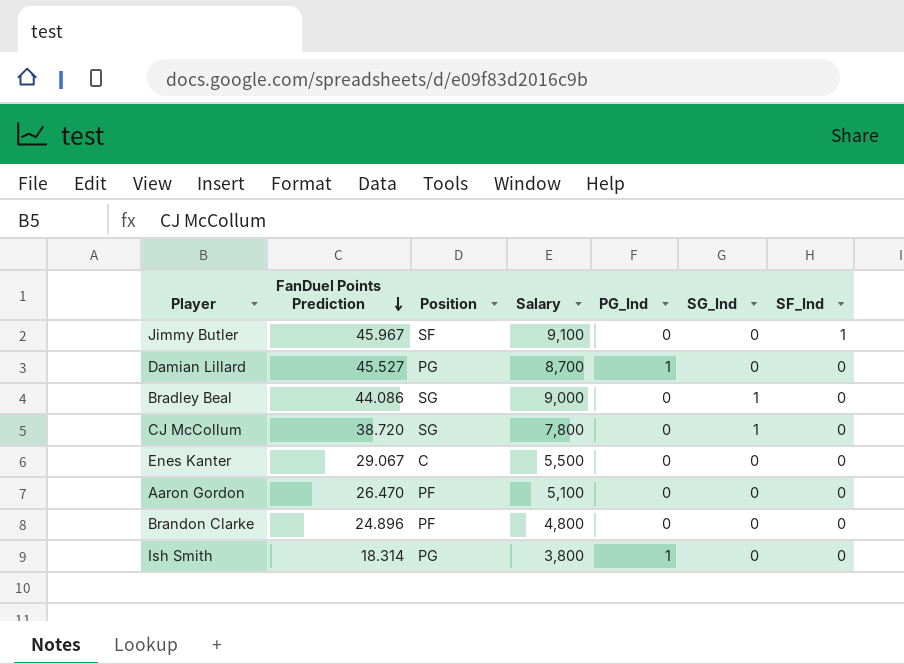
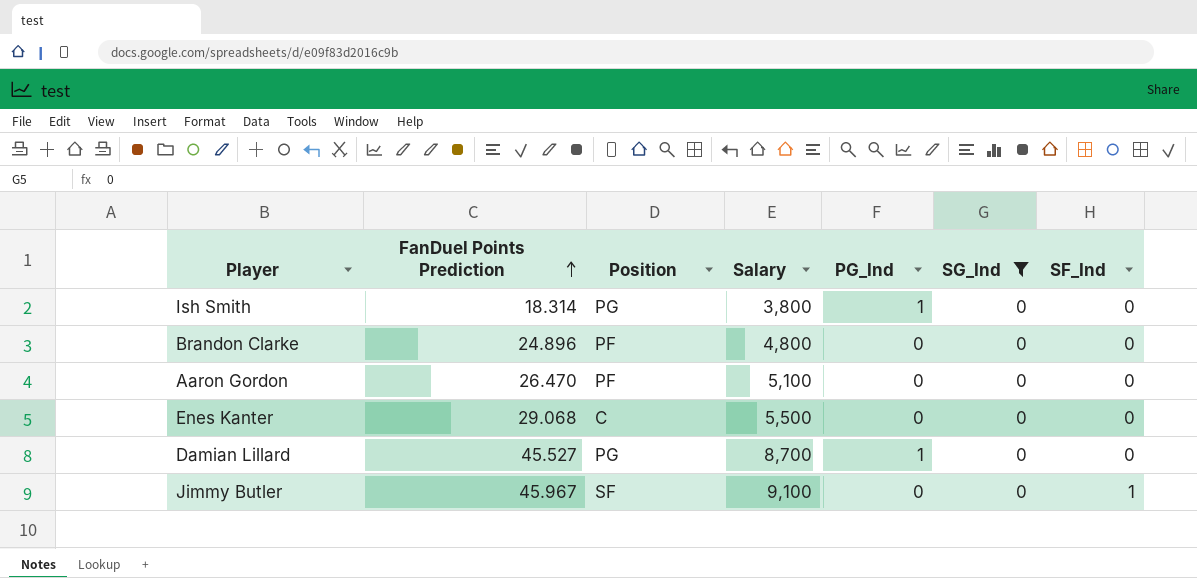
filter: none -> SG_Ind = 0
row order: FanDuel Points Prediction descending -> FanDuel Points Prediction ascending
Enes Kanter | FanDuel Points Prediction: 29.067 -> 29.068

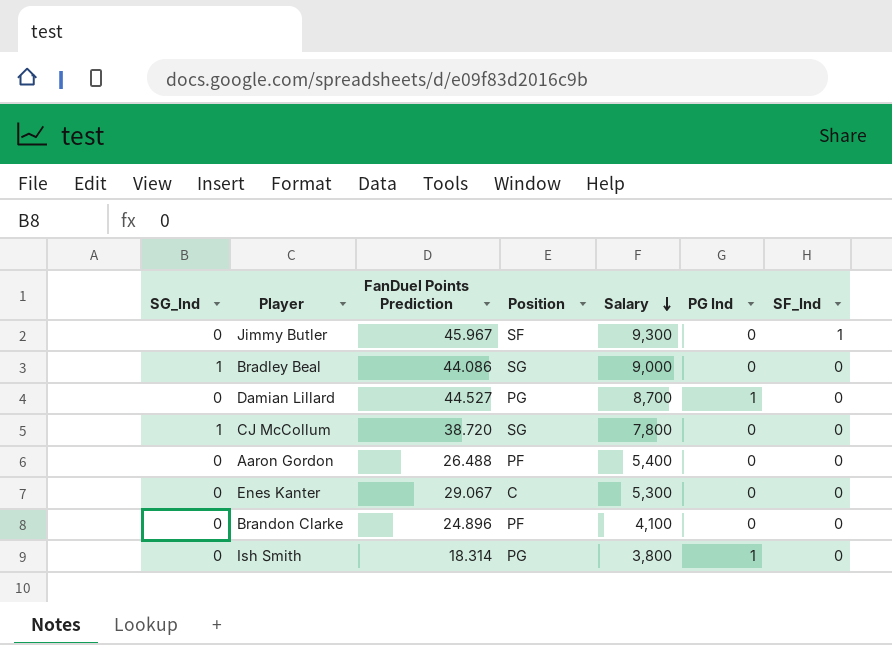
filter: SG_Ind = 0 -> none
row order: FanDuel Points Prediction ascending -> Salary descending
column SG_Ind | position: 6 -> 1
column name: PG_Ind -> PG Ind
Jimmy Butler | Salary: 9,100 -> 9,300
Damian Lillard | FanDuel Points Prediction: 45.527 -> 44.527
Aaron Gordon | FanDuel Points Prediction: 26.470 -> 26.488
Aaron Gordon | Salary: 5,100 -> 5,400
Enes Kanter | FanDuel Points Prediction: 29.068 -> 29.067
Enes Kanter | Salary: 5,500 -> 5,300
Brandon Clarke | Salary: 4,800 -> 4,100

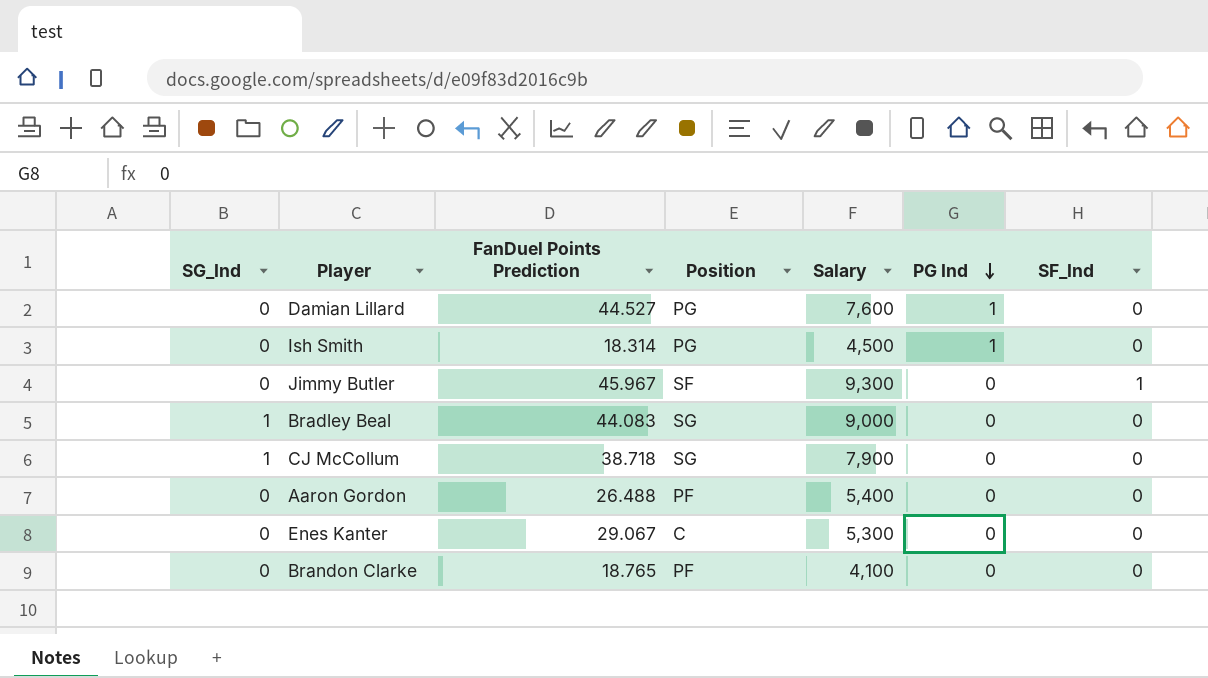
row order: Salary descending -> PG Ind descending
Damian Lillard | Salary: 8,700 -> 7,600
Ish Smith | Salary: 3,800 -> 4,500
Bradley Beal | FanDuel Points Prediction: 44.086 -> 44.083
CJ McCollum | FanDuel Points Prediction: 38.720 -> 38.718
CJ McCollum | Salary: 7,800 -> 7,900
Brandon Clarke | FanDuel Points Prediction: 24.896 -> 18.765

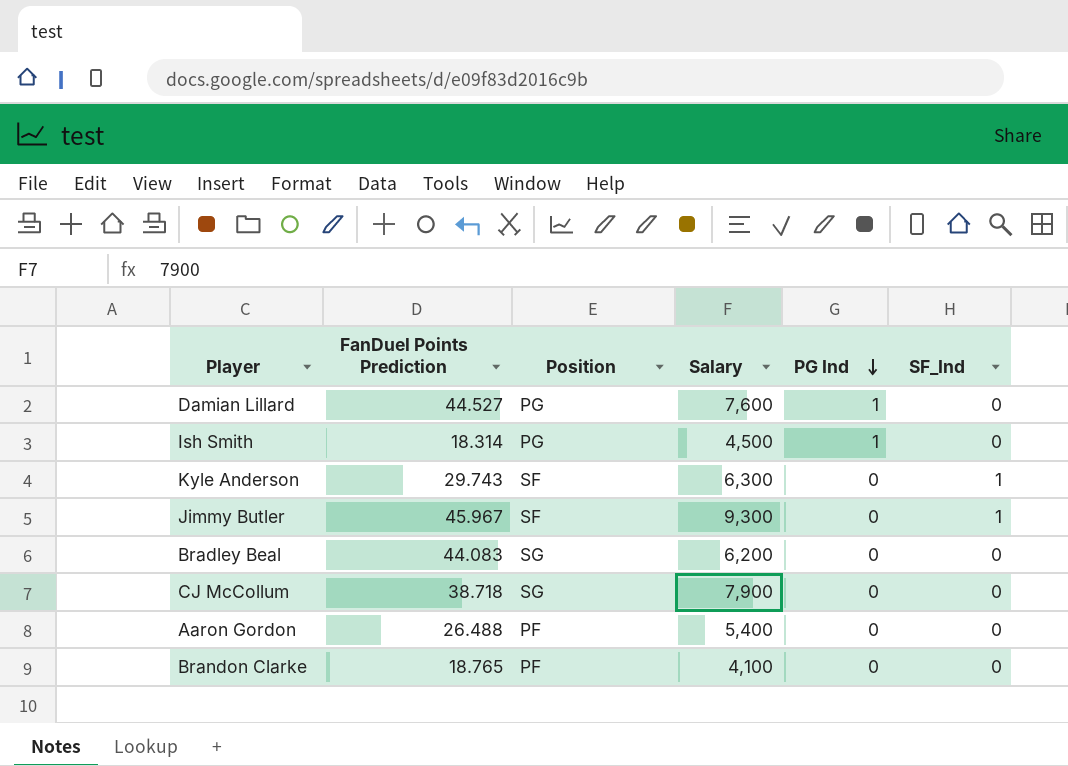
column SG_Ind | position: 1 -> none
row Enes Kanter: 0 | 29.067 | C | 5,300 | 0 | 0 -> none
row Kyle Anderson: none -> 29.743 | SF | 6,300 | 0 | 1
Bradley Beal | Salary: 9,000 -> 6,200

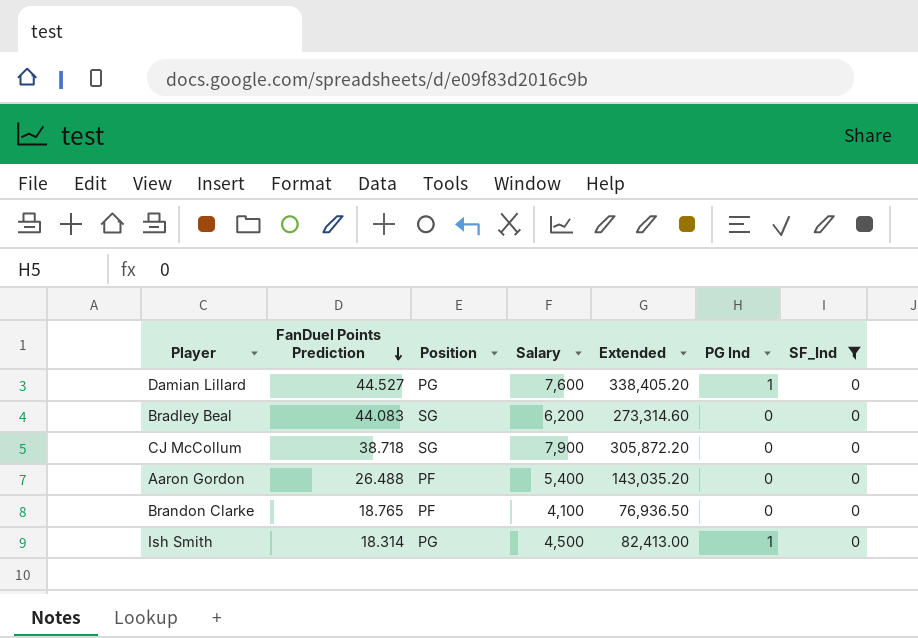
filter: none -> SF_Ind = 0
row order: PG Ind descending -> FanDuel Points Prediction descending
column Extended | formula: none -> [FanDuel Points Prediction] * [Salary]

